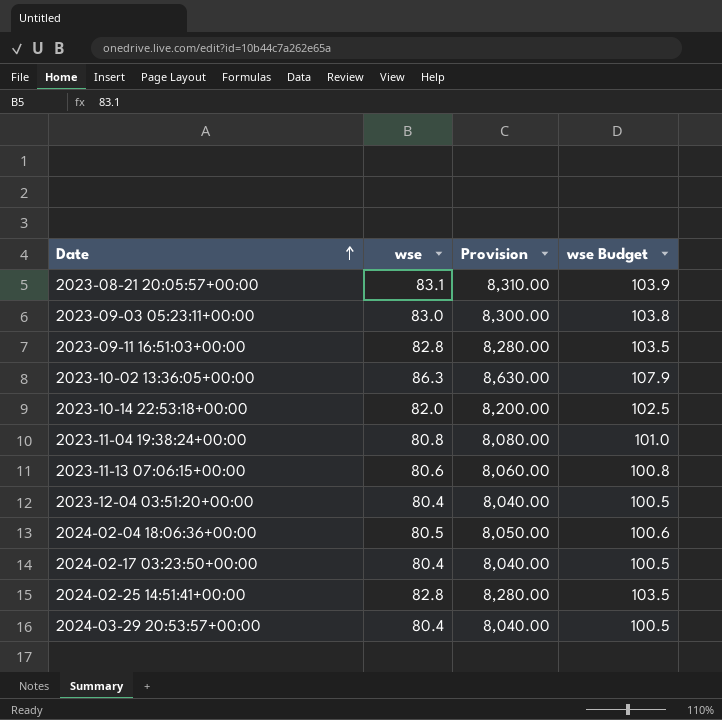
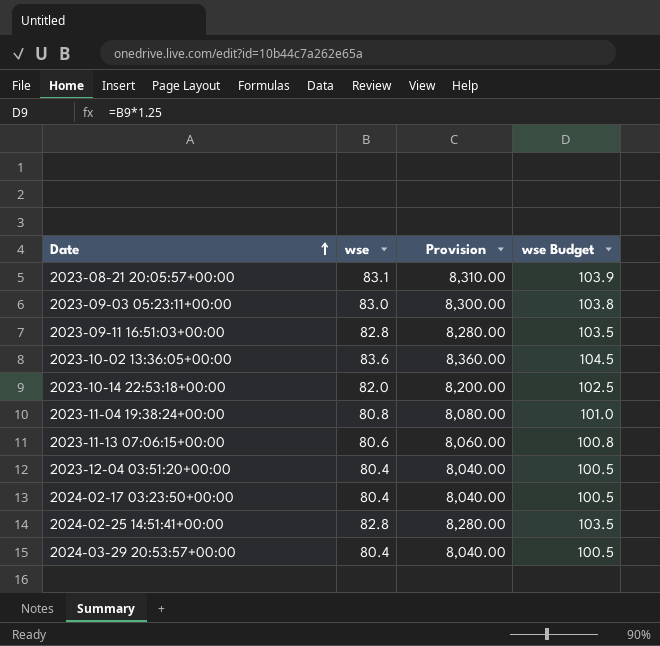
row 2024-02-04 18:06:36+00:00: 80.5 | 8,050.00 | 100.6 -> none
2023-10-02 13:36:05+00:00 | wse: 86.3 -> 83.6
2023-10-02 13:36:05+00:00 | Provision: 8,630.00 -> 8,360.00
2023-10-02 13:36:05+00:00 | wse Budget: 107.9 -> 104.5

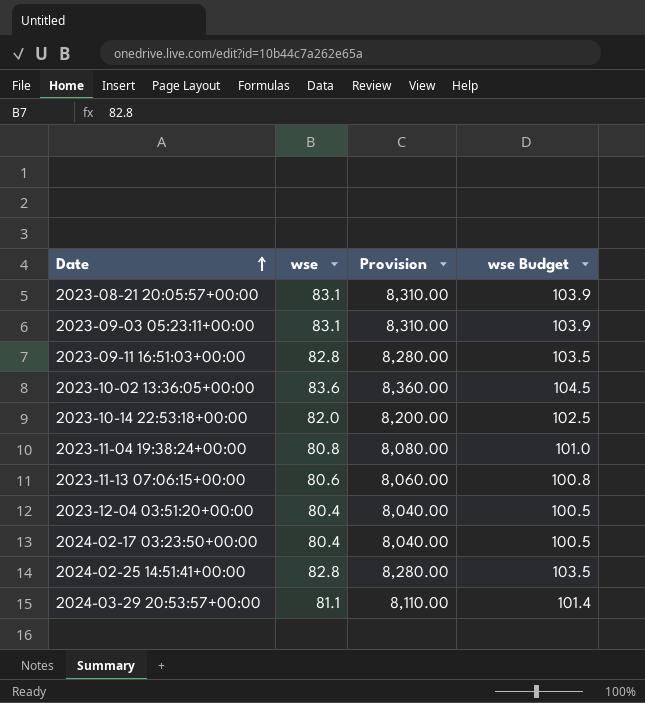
2023-09-03 05:23:11+00:00 | wse: 83.0 -> 83.1
2023-09-03 05:23:11+00:00 | Provision: 8,300.00 -> 8,310.00
2023-09-03 05:23:11+00:00 | wse Budget: 103.8 -> 103.9
2024-03-29 20:53:57+00:00 | wse: 80.4 -> 81.1
2024-03-29 20:53:57+00:00 | Provision: 8,040.00 -> 8,110.00
2024-03-29 20:53:57+00:00 | wse Budget: 100.5 -> 101.4

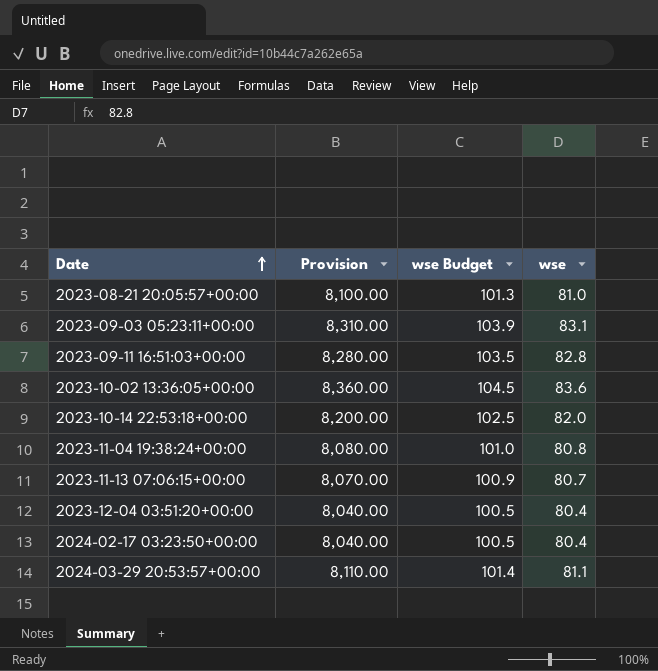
column wse | position: 2 -> 4
row 2024-02-25 14:51:41+00:00: 82.8 | 8,280.00 | 103.5 -> none
2023-08-21 20:05:57+00:00 | Provision: 8,310.00 -> 8,100.00
2023-08-21 20:05:57+00:00 | wse Budget: 103.9 -> 101.3
2023-08-21 20:05:57+00:00 | wse: 83.1 -> 81.0
2023-11-13 07:06:15+00:00 | Provision: 8,060.00 -> 8,070.00
2023-11-13 07:06:15+00:00 | wse Budget: 100.8 -> 100.9
2023-11-13 07:06:15+00:00 | wse: 80.6 -> 80.7

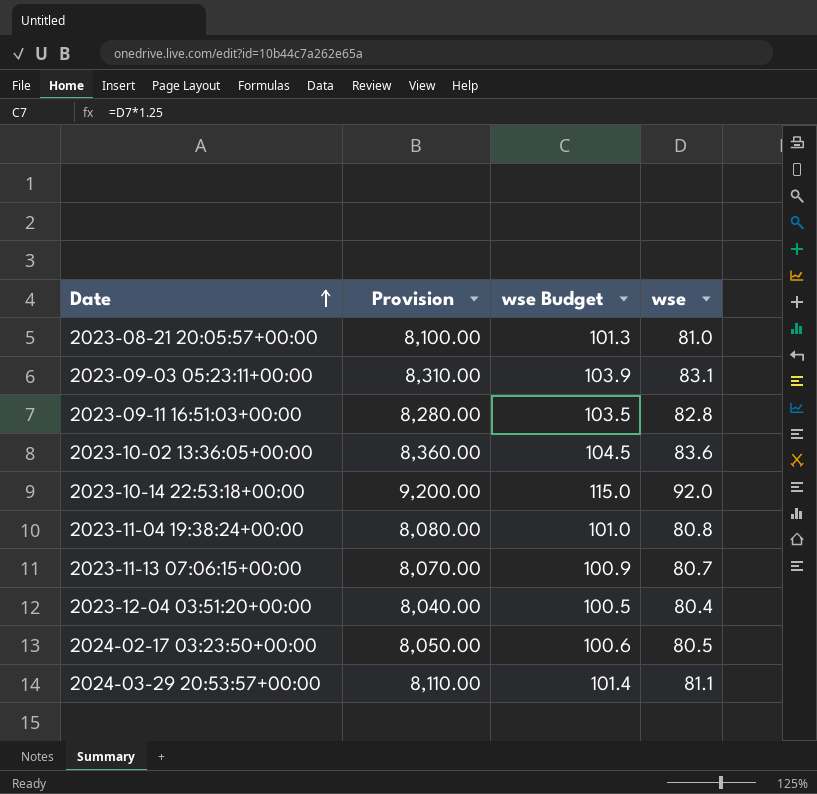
2023-10-14 22:53:18+00:00 | Provision: 8,200.00 -> 9,200.00
2023-10-14 22:53:18+00:00 | wse Budget: 102.5 -> 115.0
2023-10-14 22:53:18+00:00 | wse: 82.0 -> 92.0
2024-02-17 03:23:50+00:00 | Provision: 8,040.00 -> 8,050.00
2024-02-17 03:23:50+00:00 | wse Budget: 100.5 -> 100.6
2024-02-17 03:23:50+00:00 | wse: 80.4 -> 80.5

